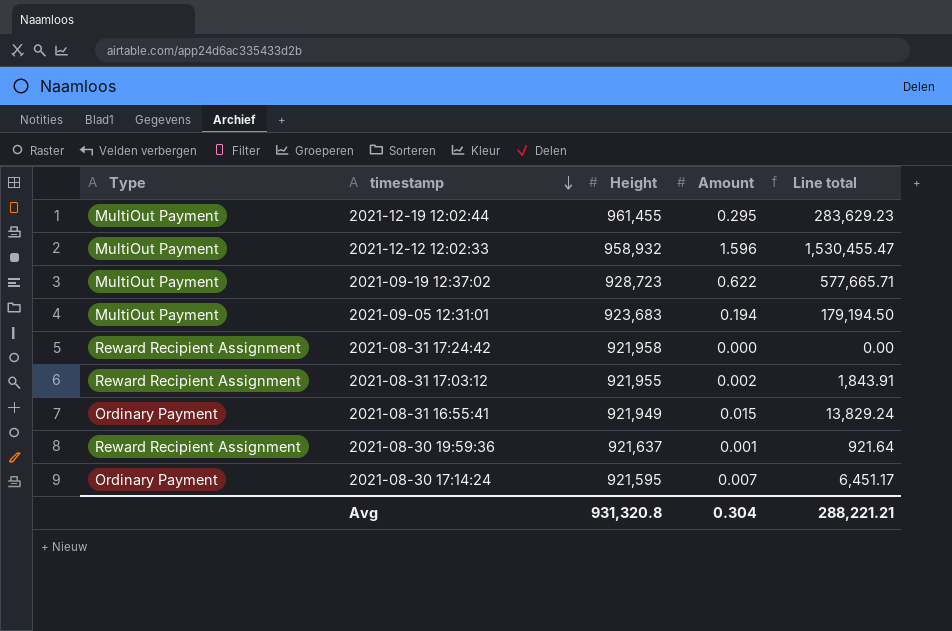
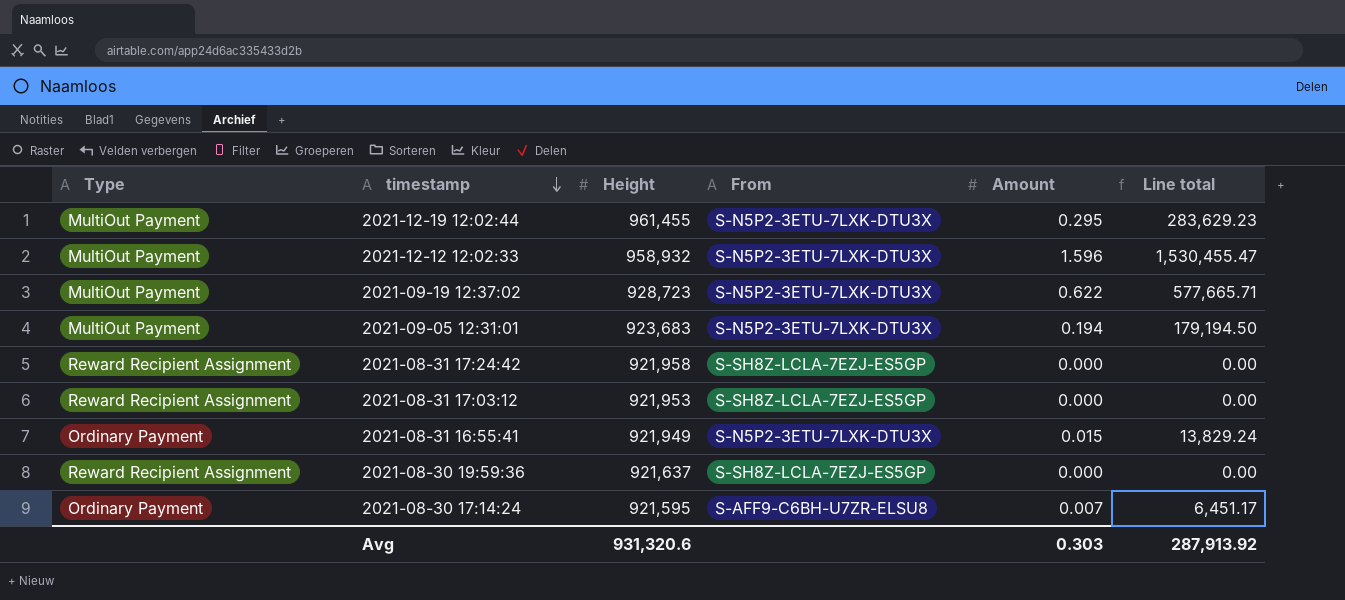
column From | position: none -> 4
2021-08-31 17:03:12 | Height: 921,955 -> 921,953
2021-08-31 17:03:12 | Amount: 0.002 -> 0.000
2021-08-31 17:03:12 | Line total: 1,843.91 -> 0.00
2021-08-30 19:59:36 | Amount: 0.001 -> 0.000
2021-08-30 19:59:36 | Line total: 921.64 -> 0.00
Avg | Height: 931,320.8 -> 931,320.6
Avg | Amount: 0.304 -> 0.303
Avg | Line total: 288,221.21 -> 287,913.92

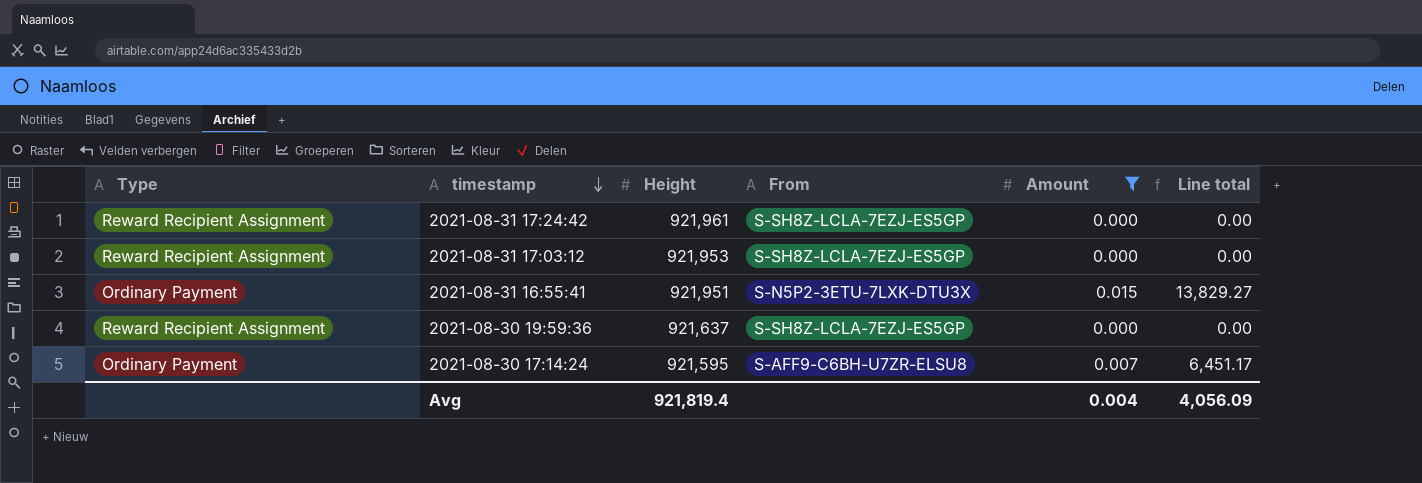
filter: none -> Amount <= 0.015
2021-08-31 17:24:42 | Height: 921,958 -> 921,961
2021-08-31 16:55:41 | Height: 921,949 -> 921,951
2021-08-31 16:55:41 | Line total: 13,829.24 -> 13,829.27
Avg | Height: 931,320.6 -> 921,819.4
Avg | Amount: 0.303 -> 0.004
Avg | Line total: 287,913.92 -> 4,056.09

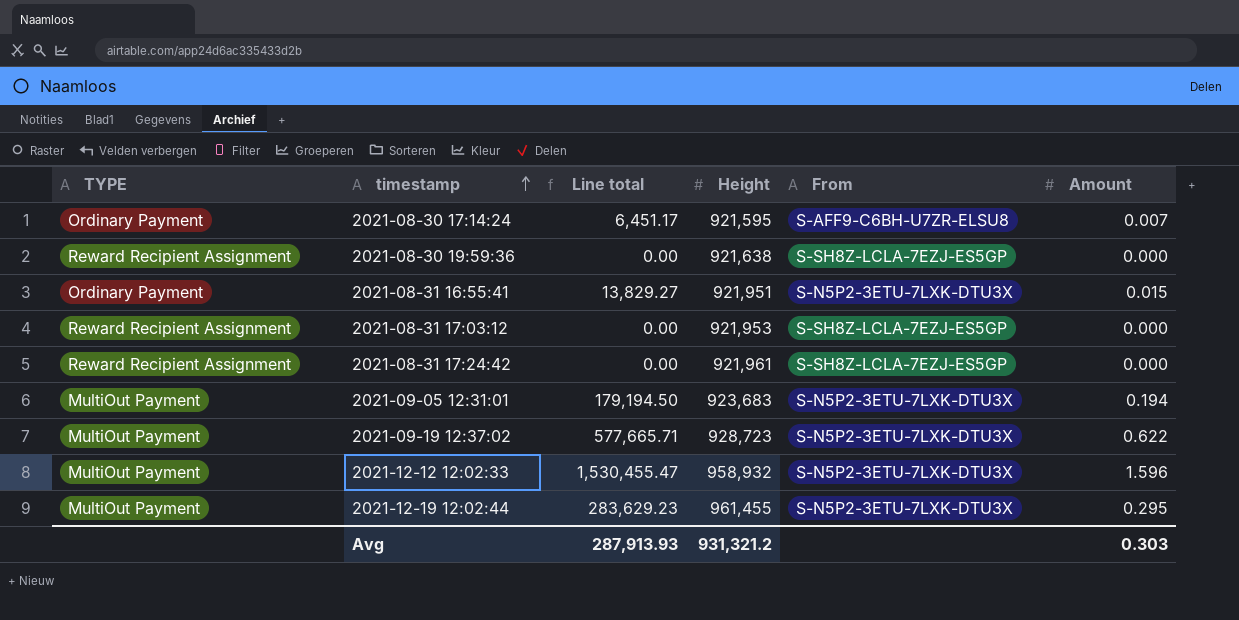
filter: Amount <= 0.015 -> none
row order: timestamp descending -> timestamp ascending
column name: Type -> TYPE
column Line total | position: 6 -> 3
2021-08-30 19:59:36 | Height: 921,637 -> 921,638
Avg | Line total: 4,056.09 -> 287,913.93
Avg | Height: 921,819.4 -> 931,321.2
Avg | Amount: 0.004 -> 0.303

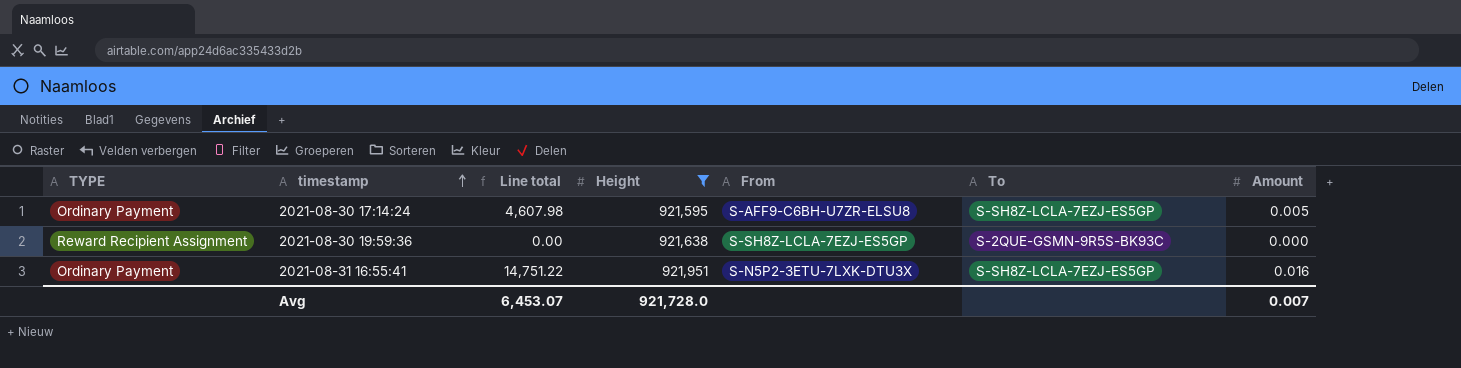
filter: none -> Height <= 921,951
column To | position: none -> 6
2021-08-30 17:14:24 | Line total: 6,451.17 -> 4,607.98
2021-08-30 17:14:24 | Amount: 0.007 -> 0.005
2021-08-31 16:55:41 | Line total: 13,829.27 -> 14,751.22
2021-08-31 16:55:41 | Amount: 0.015 -> 0.016
Avg | Line total: 287,913.93 -> 6,453.07
Avg | Height: 931,321.2 -> 921,728.0
Avg | Amount: 0.303 -> 0.007

